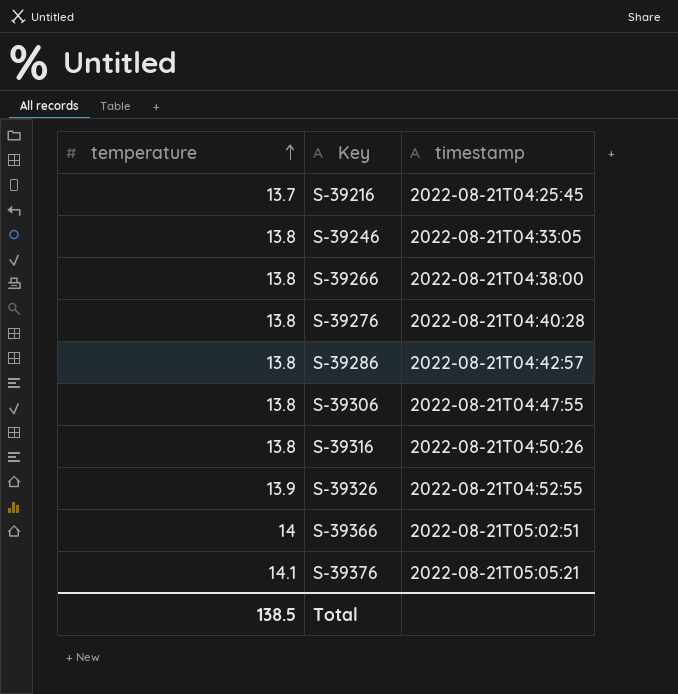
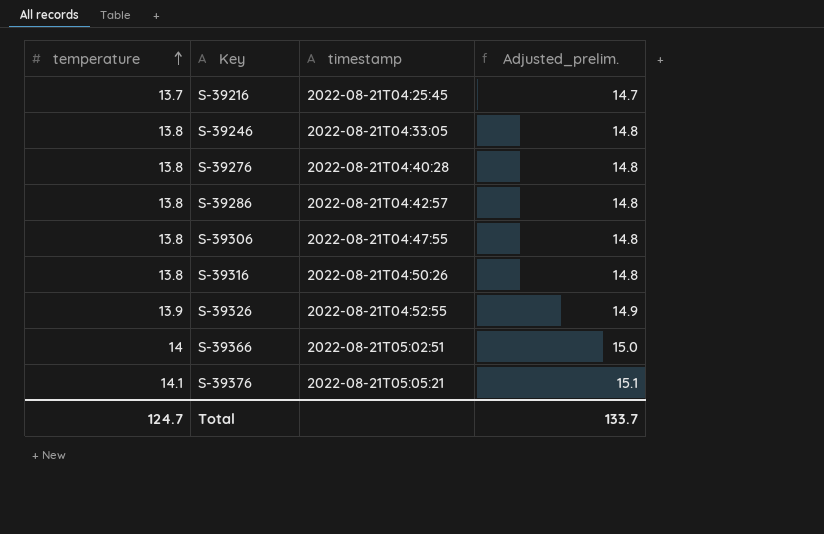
column Adjusted_prelim. | formula: none -> [temperature] + 1
row S-39266: 13.8 | 2022-08-21T04:38:00 -> none
Total | temperature: 138.5 -> 124.7

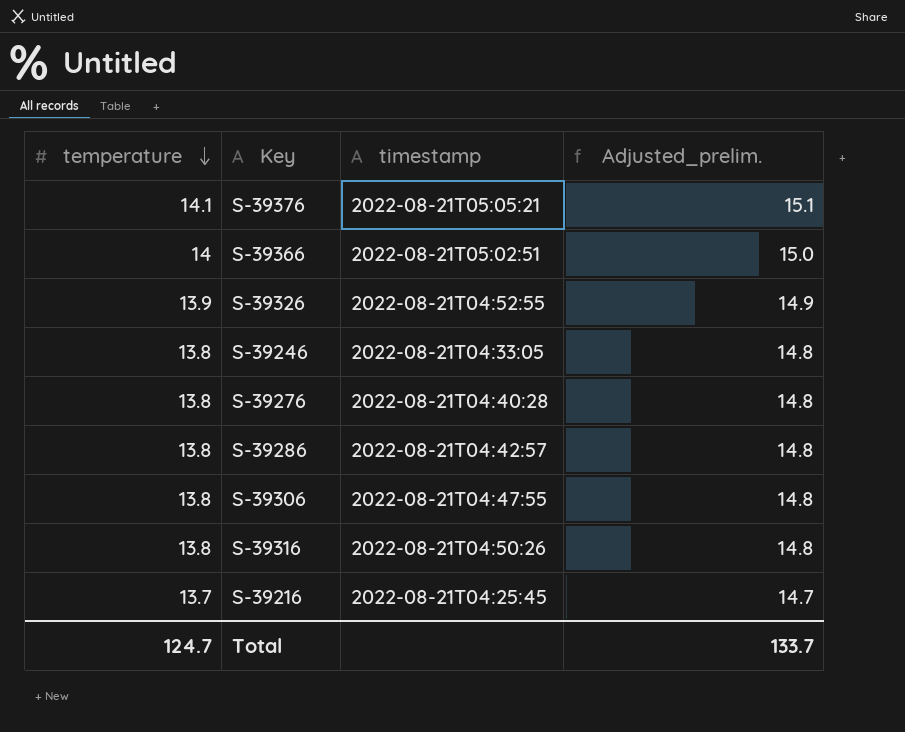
row order: temperature ascending -> temperature descending

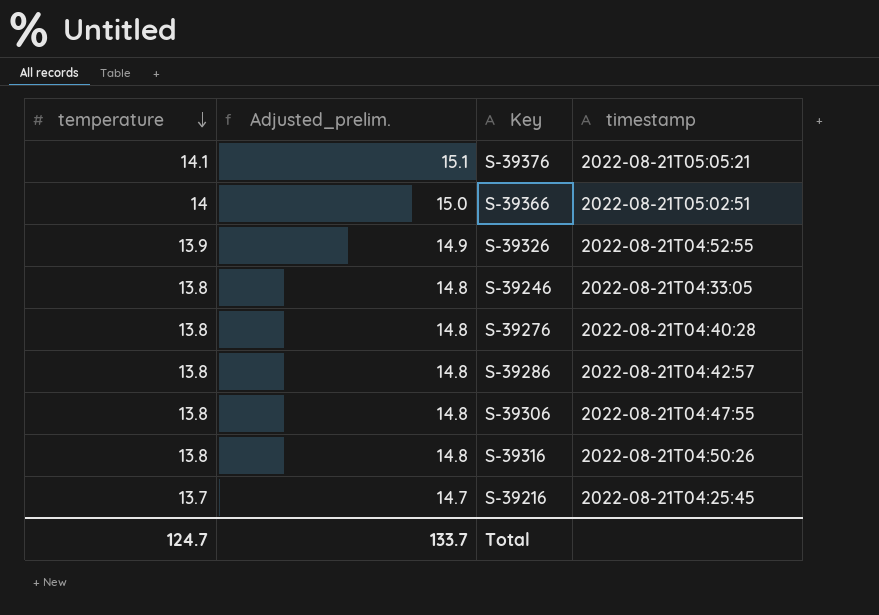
column Adjusted_prelim. | position: 4 -> 2

